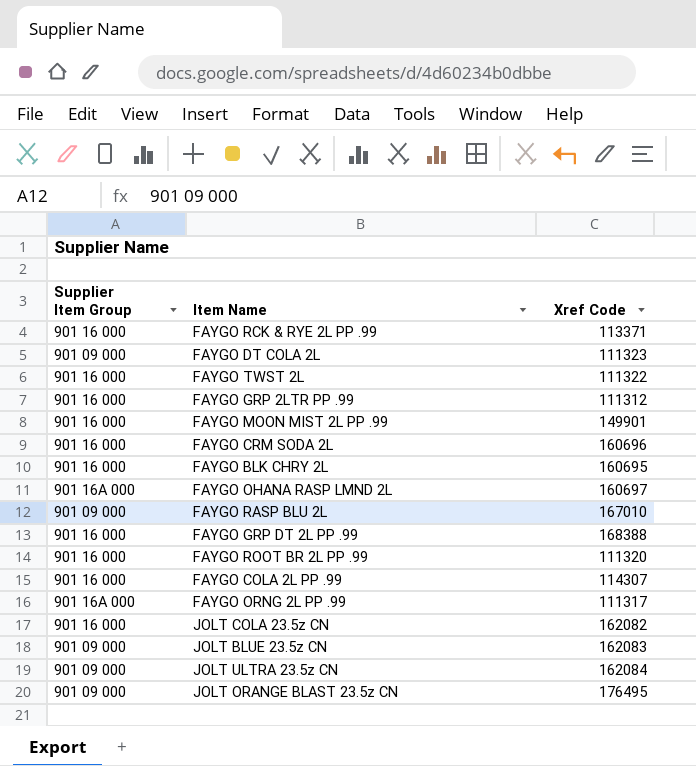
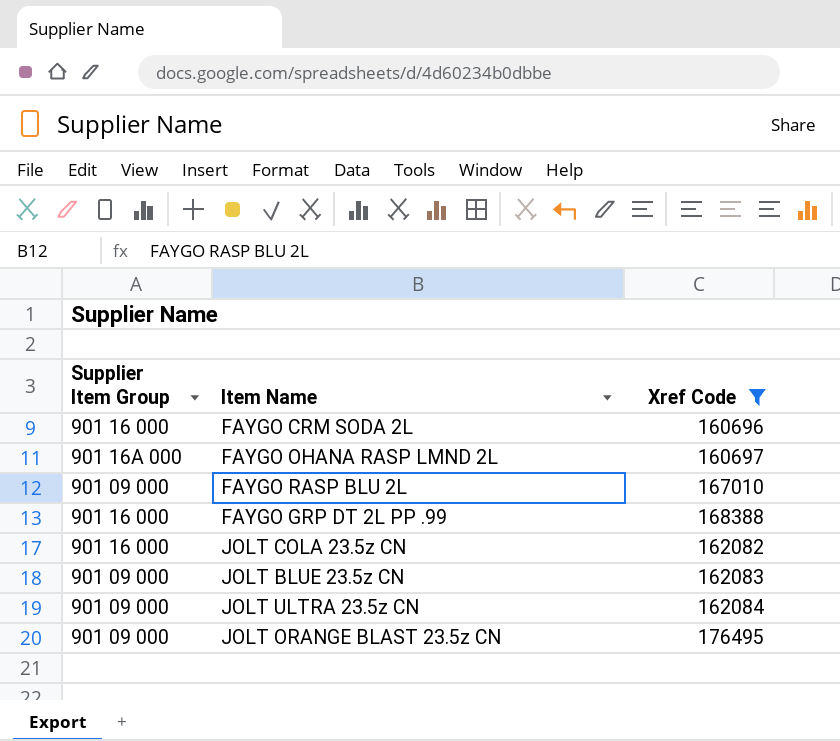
filter: none -> Xref Code >= 160696

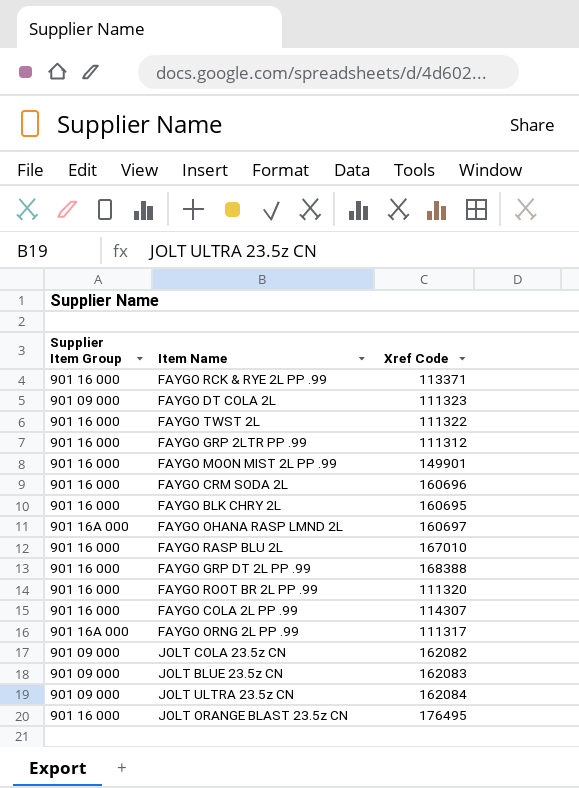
filter: Xref Code >= 160696 -> none
FAYGO RASP BLU 2L | Supplier Item Group: 901 09 000 -> 901 16 000
JOLT COLA 23.5z CN | Supplier Item Group: 901 16 000 -> 901 09 000
JOLT ORANGE BLAST 23.5z CN | Supplier Item Group: 901 09 000 -> 901 16 000

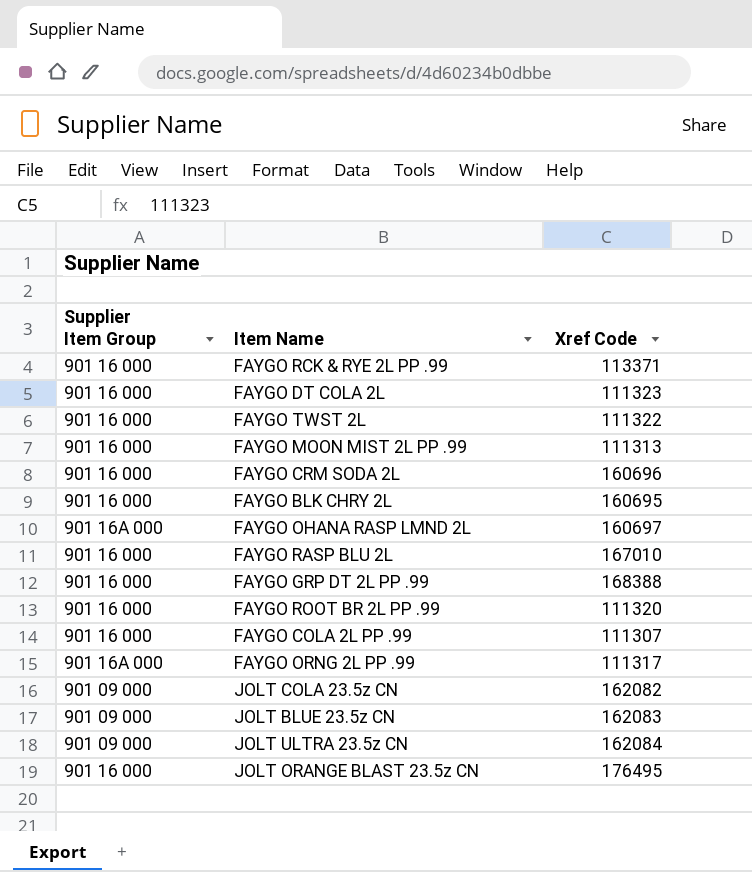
row FAYGO GRP 2LTR PP .99: 901 16 000 | 111312 -> none
FAYGO DT COLA 2L | Supplier Item Group: 901 09 000 -> 901 16 000
FAYGO MOON MIST 2L PP .99 | Xref Code: 149901 -> 111313
FAYGO COLA 2L PP .99 | Xref Code: 114307 -> 111307

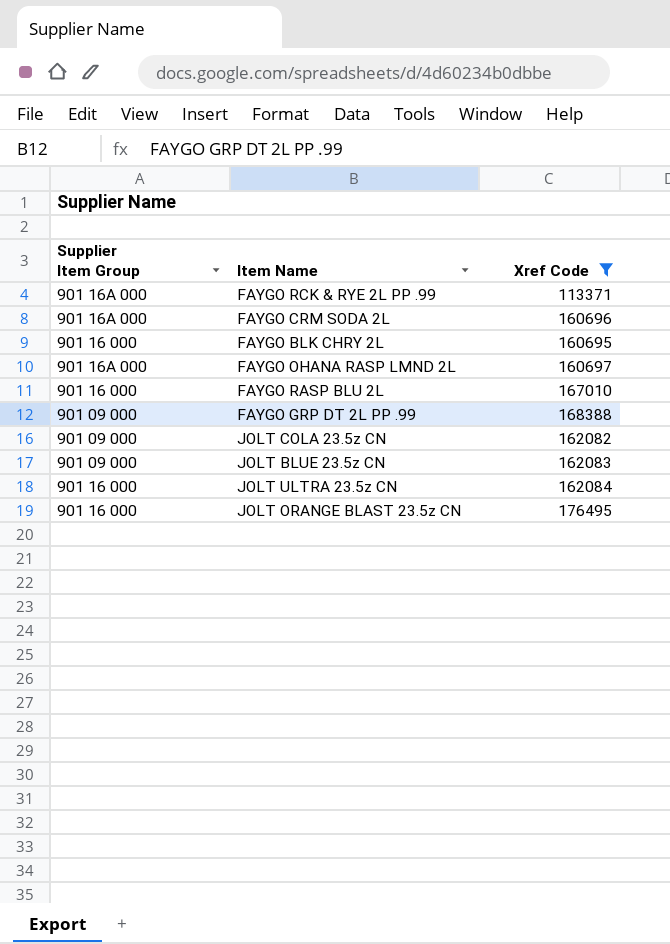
filter: none -> Xref Code >= 113371
FAYGO RCK & RYE 2L PP .99 | Supplier Item Group: 901 16 000 -> 901 16A 000
FAYGO CRM SODA 2L | Supplier Item Group: 901 16 000 -> 901 16A 000
FAYGO GRP DT 2L PP .99 | Supplier Item Group: 901 16 000 -> 901 09 000
JOLT ULTRA 23.5z CN | Supplier Item Group: 901 09 000 -> 901 16 000

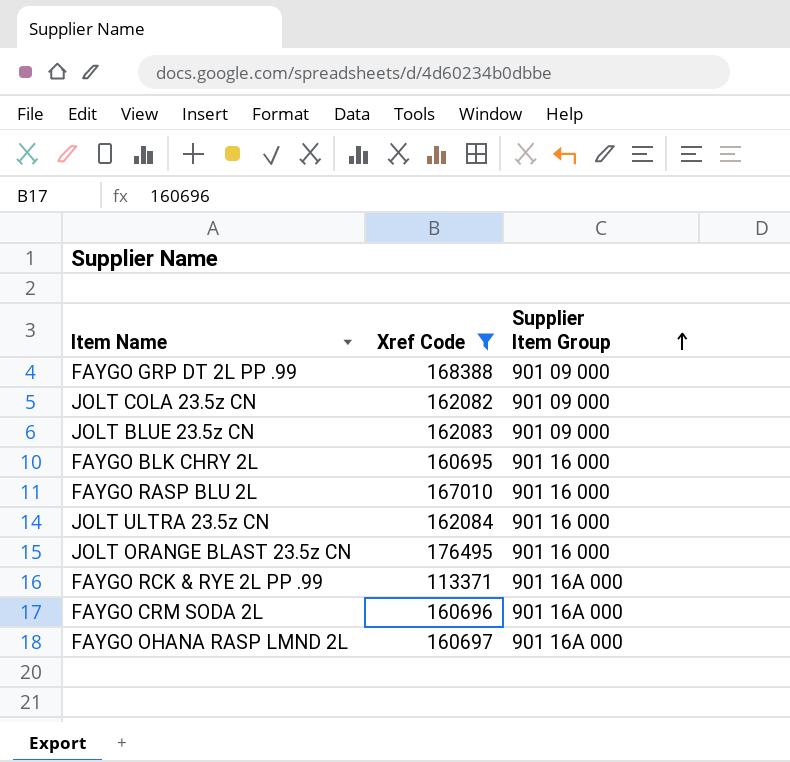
row order: none -> Supplier Item Group ascending
column Supplier Item Group | position: 1 -> 3

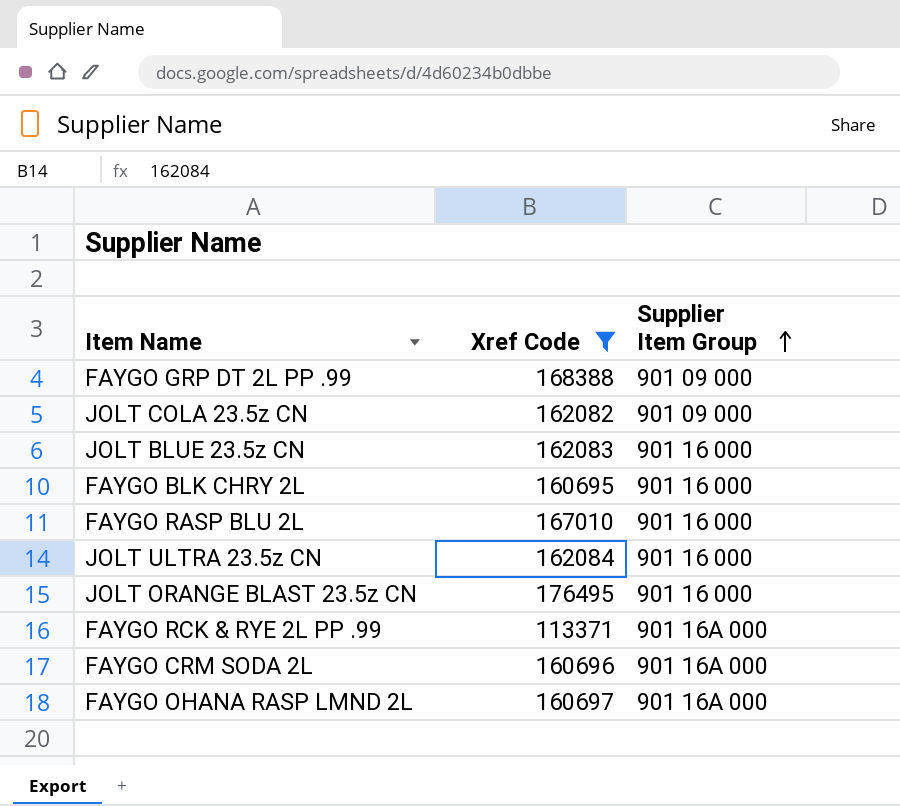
JOLT BLUE 23.5z CN | Supplier Item Group: 901 09 000 -> 901 16 000

